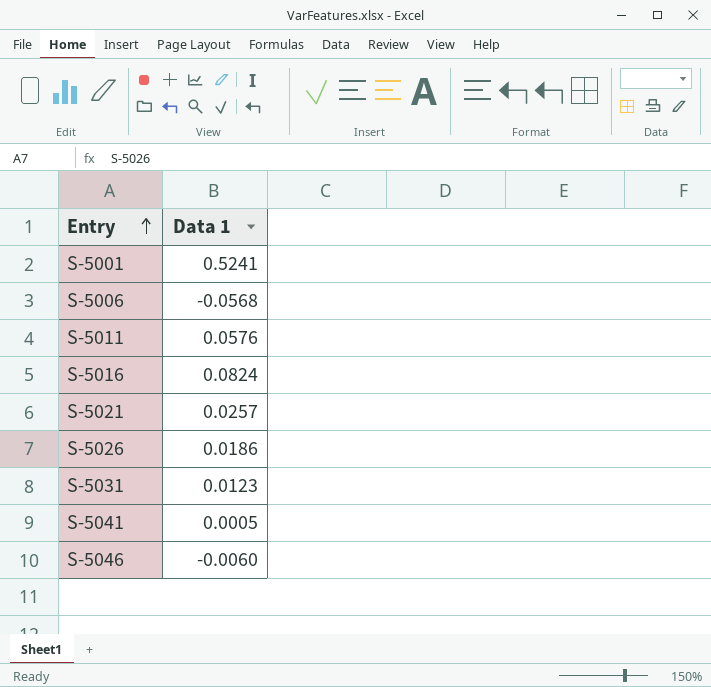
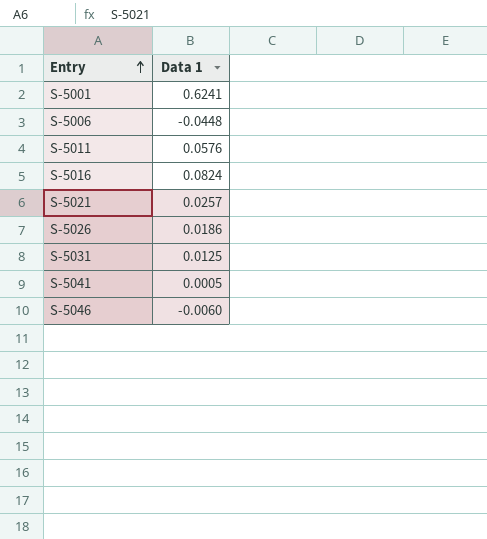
S-5001 | Data 1: 0.5241 -> 0.6241
S-5006 | Data 1: -0.0568 -> -0.0448
S-5031 | Data 1: 0.0123 -> 0.0125

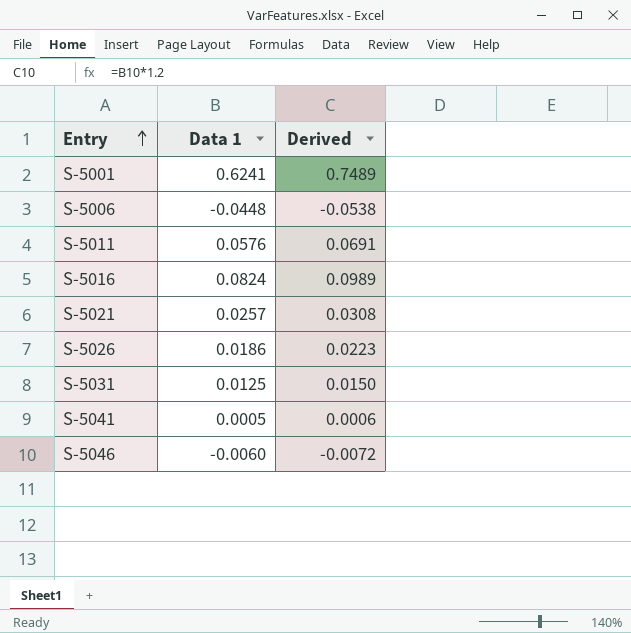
column Derived | formula: none -> [Data 1] * 1.2

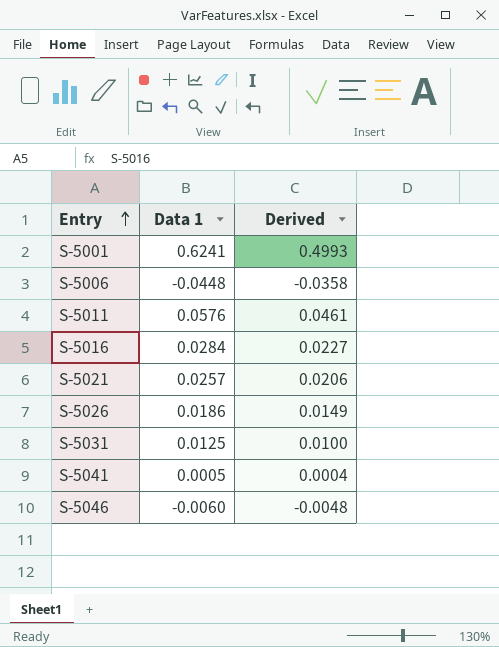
column Derived | formula: [Data 1] * 1.2 -> [Data 1] * 0.8
S-5016 | Data 1: 0.0824 -> 0.0284

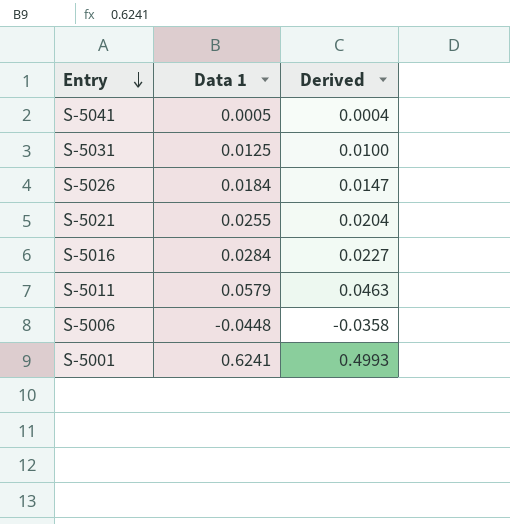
row order: Entry ascending -> Entry descending
row S-5046: -0.0060 | -0.0048 -> none
S-5026 | Data 1: 0.0186 -> 0.0184
S-5026 | Derived: 0.0149 -> 0.0147
S-5021 | Data 1: 0.0257 -> 0.0255
S-5021 | Derived: 0.0206 -> 0.0204
S-5011 | Data 1: 0.0576 -> 0.0579
S-5011 | Derived: 0.0461 -> 0.0463

